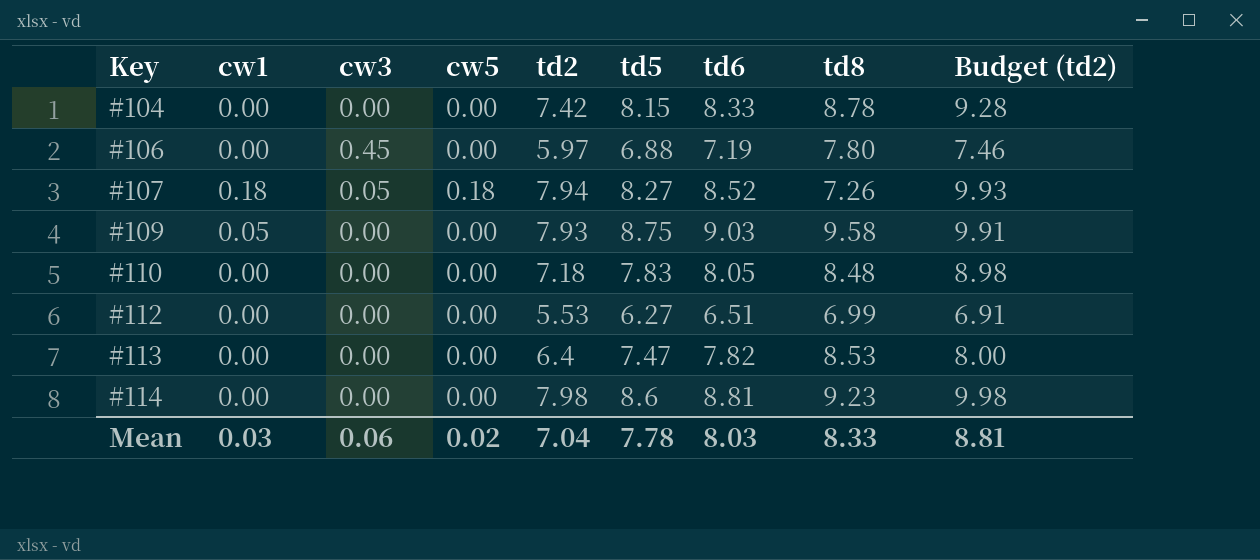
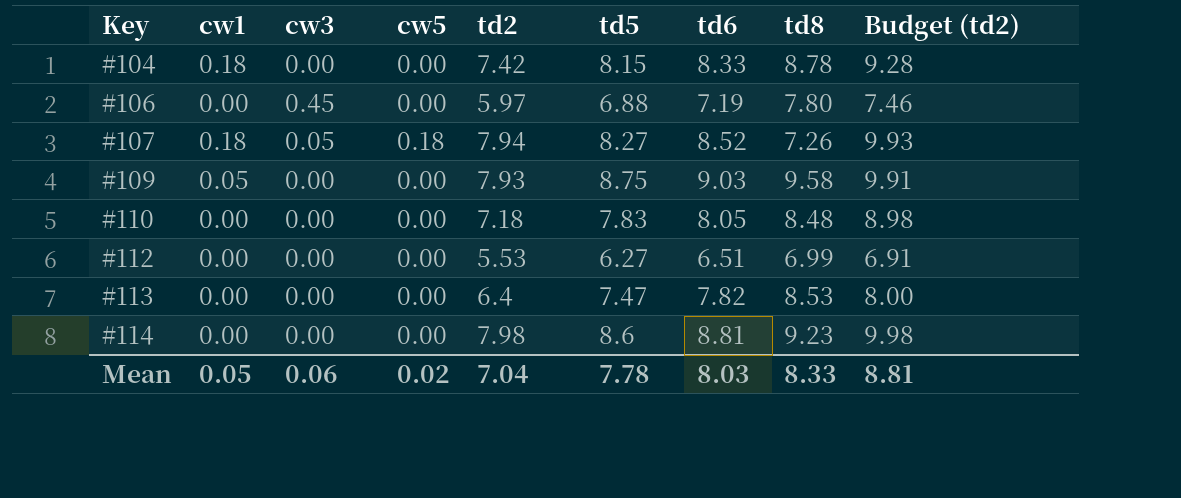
#104 | cw1: 0.00 -> 0.18
Mean | cw1: 0.03 -> 0.05

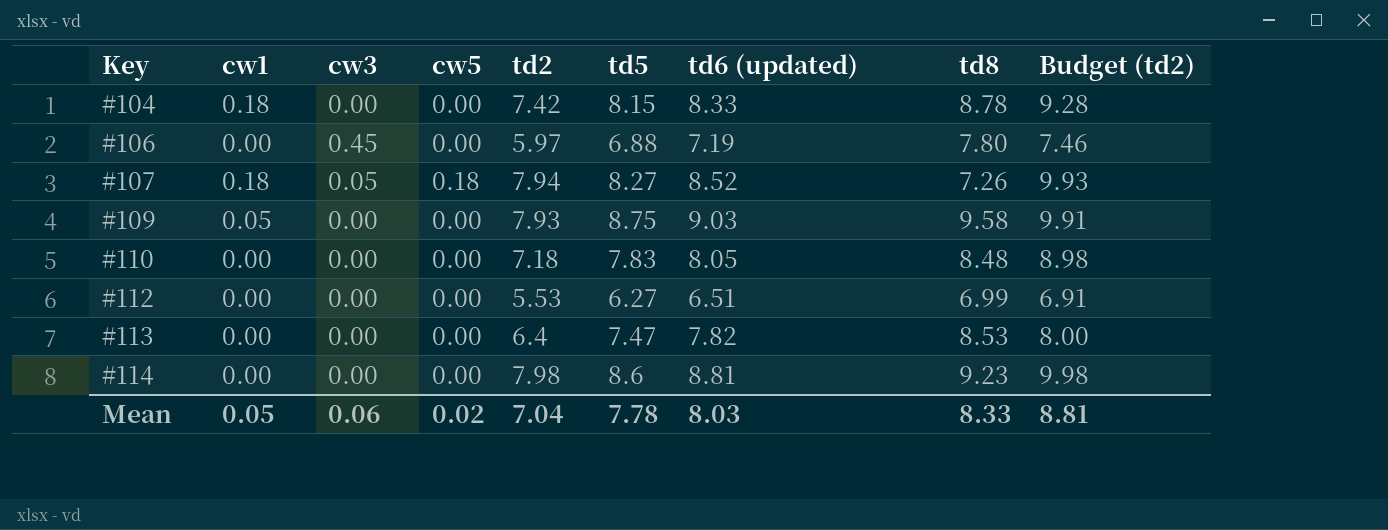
column name: td6 -> td6 (updated)

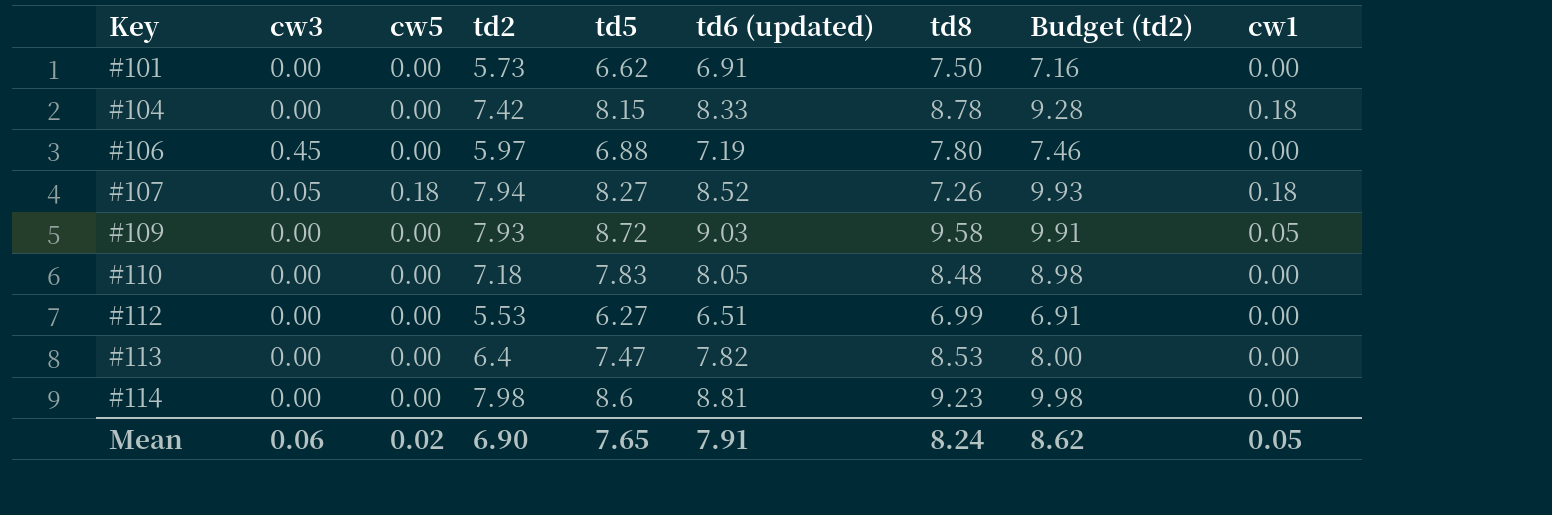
column cw1 | position: 2 -> 9
row #101: none -> 0.00 | 0.00 | 5.73 | 6.62 | 6.91 | 7.50 | 7.16 | 0.00
#109 | td5: 8.75 -> 8.72
Mean | td2: 7.04 -> 6.90
Mean | td5: 7.78 -> 7.65
Mean | td6 (updated): 8.03 -> 7.91
Mean | td8: 8.33 -> 8.24
Mean | Budget (td2): 8.81 -> 8.62

